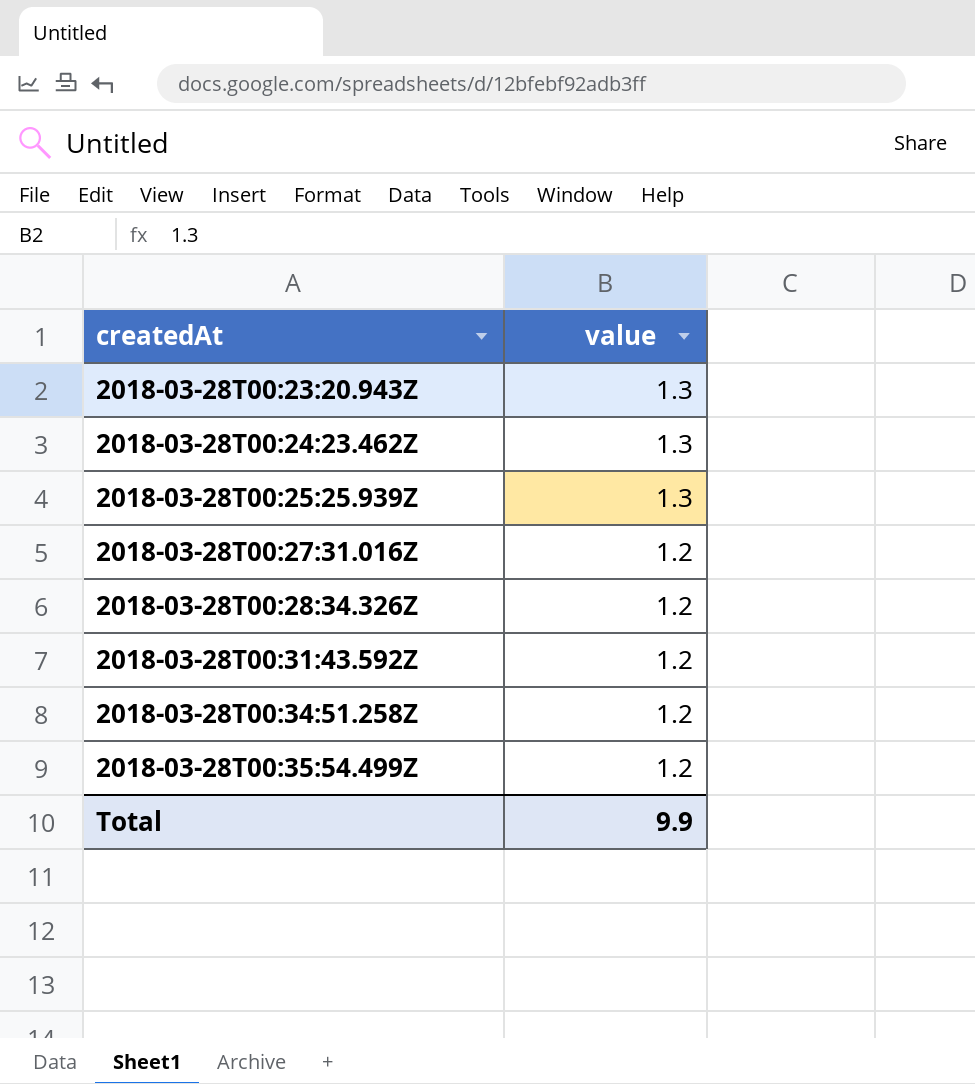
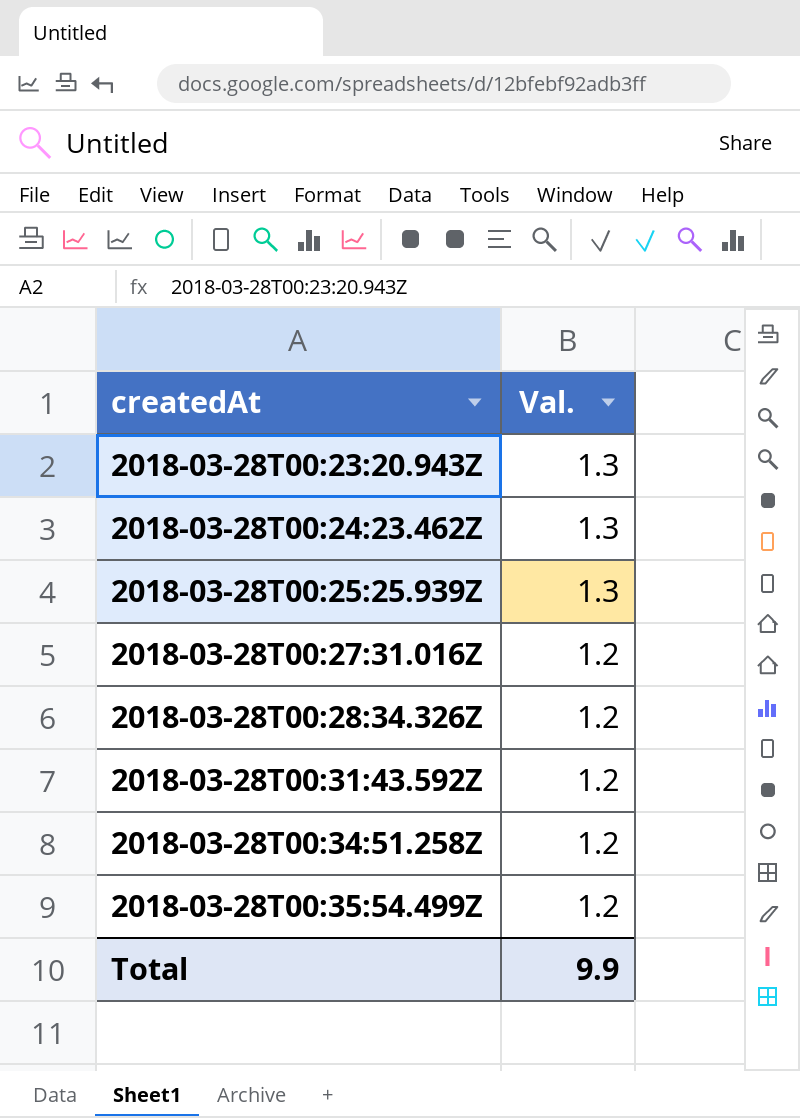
column name: value -> Val.

